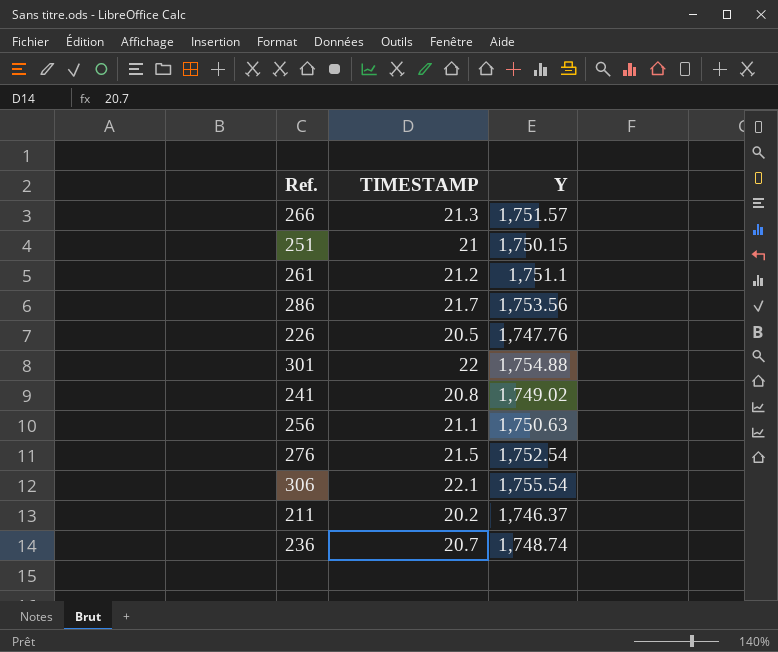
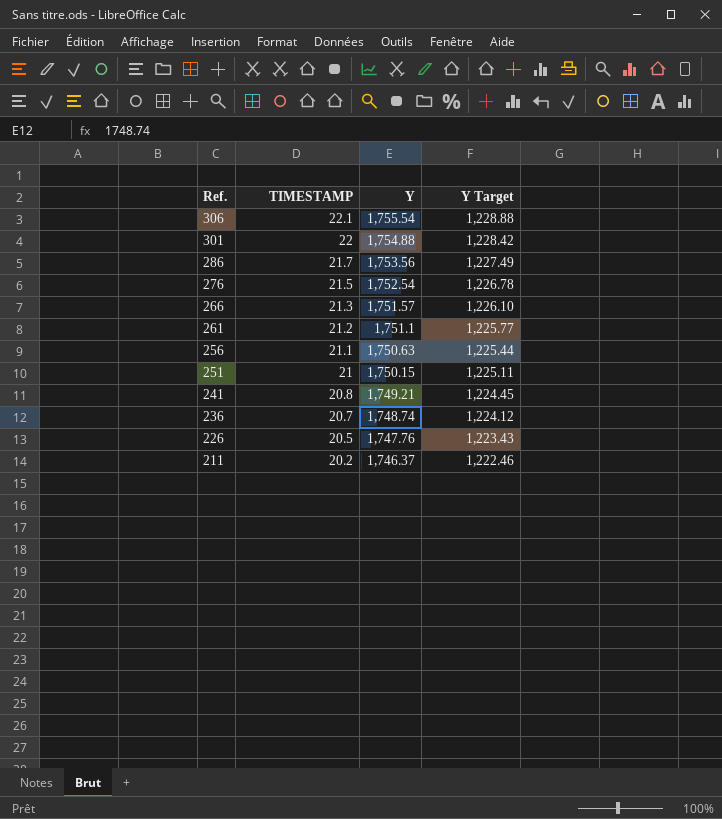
row order: none -> Ref. descending
column Y Target | formula: none -> [Y] * 0.7
241 | Y: 1,749.02 -> 1,749.21

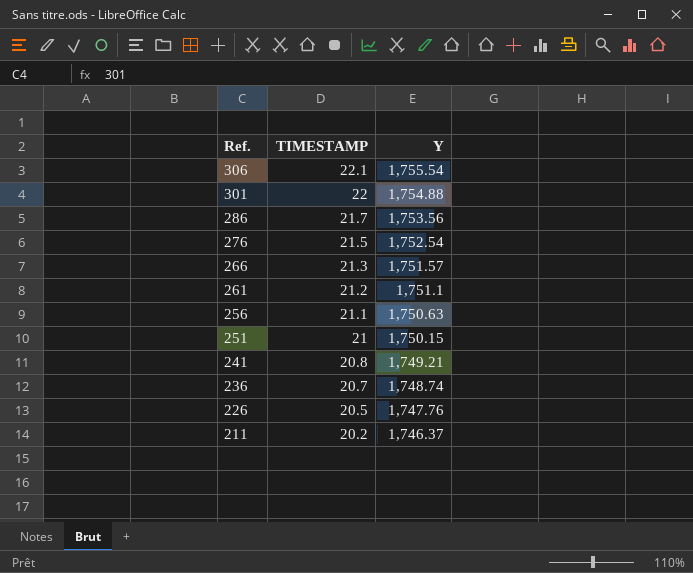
column Y Target | formula: [Y] * 0.7 -> none

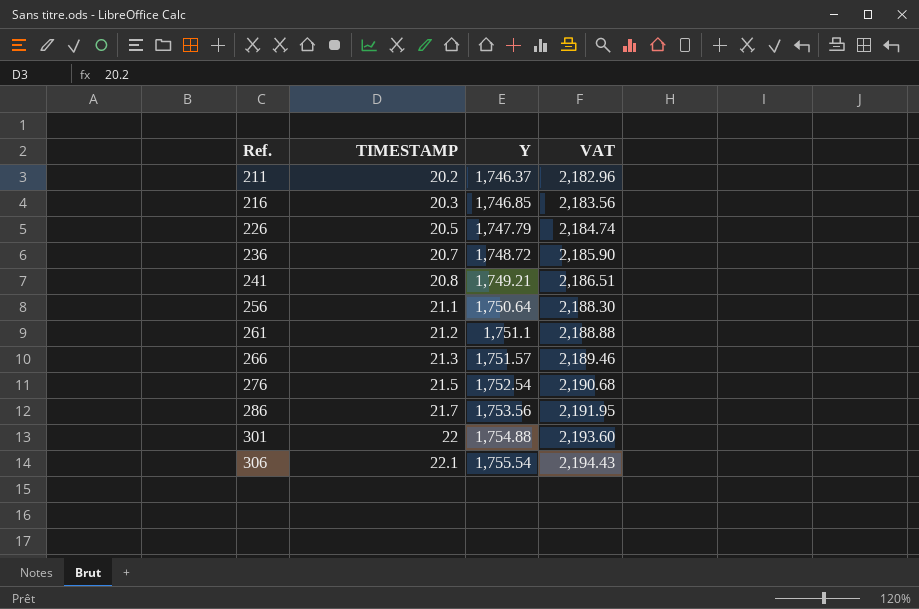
row order: Ref. descending -> Ref. ascending
column VAT | formula: none -> [Y] * 1.25
row 251: 21 | 1,750.15 -> none
row 216: none -> 20.3 | 1,746.85 | 2,183.56
226 | Y: 1,747.76 -> 1,747.79
236 | Y: 1,748.74 -> 1,748.72
256 | Y: 1,750.63 -> 1,750.64

